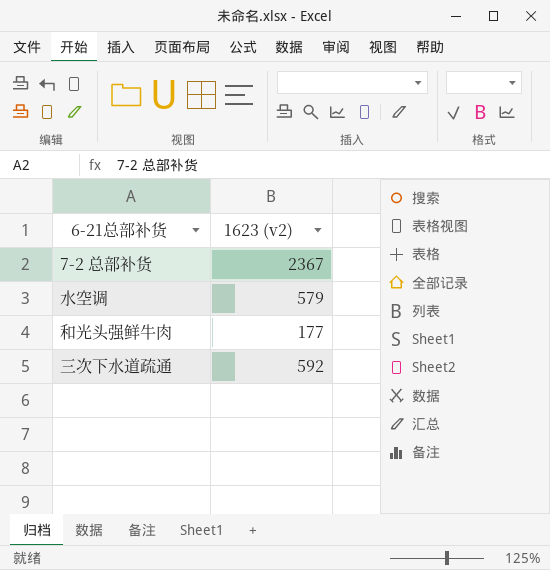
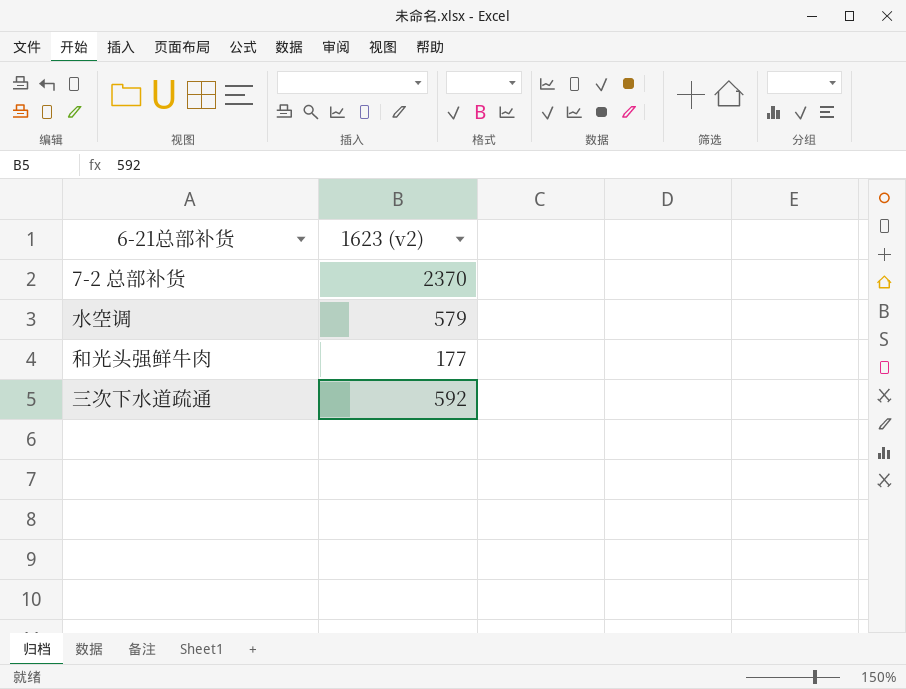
7-2 总部补货 | 1623 (v2): 2367 -> 2370

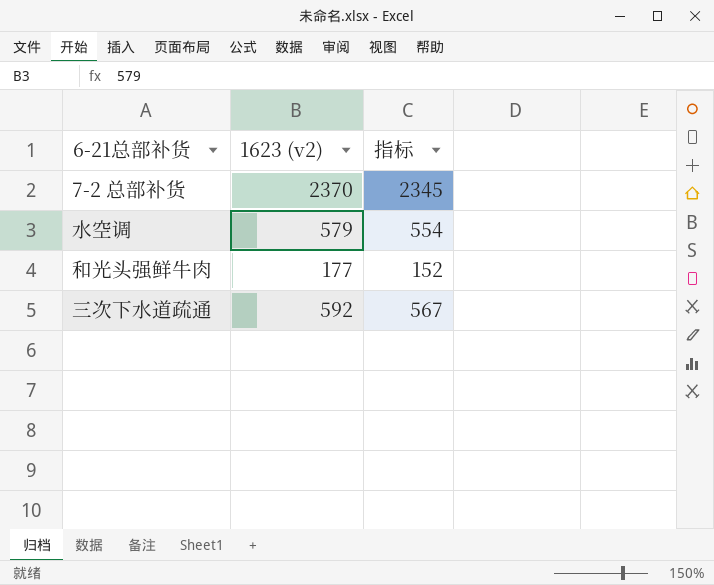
column 指标 | formula: none -> [1623 (v2)] - 25

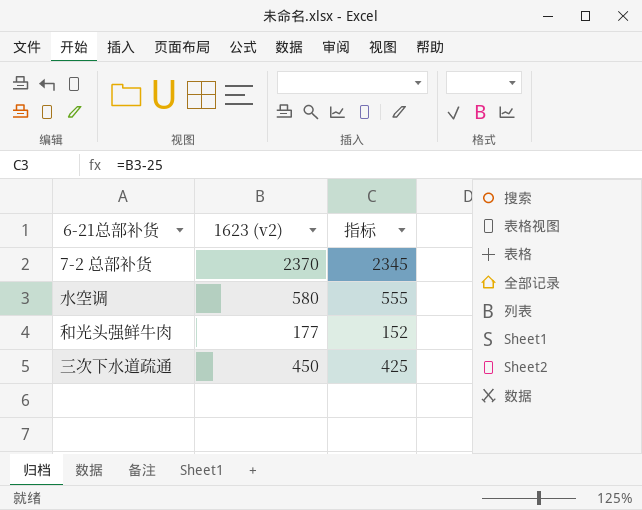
水空调 | 1623 (v2): 579 -> 580
水空调 | 指标: 554 -> 555
三次下水道疏通 | 1623 (v2): 592 -> 450
三次下水道疏通 | 指标: 567 -> 425

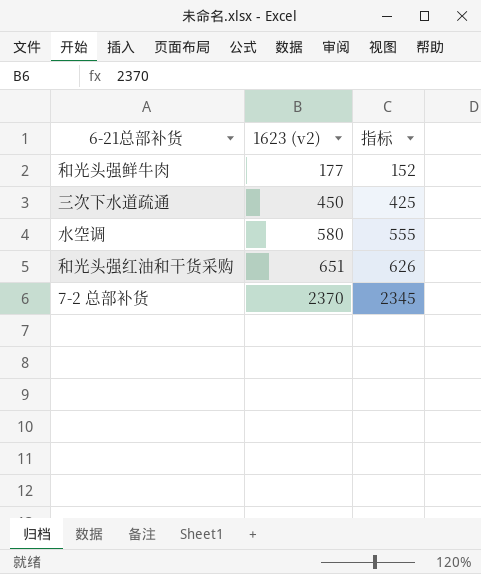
row order: none -> 1623 (v2) ascending
row 和光头强红油和干货采购: none -> 651 | 626

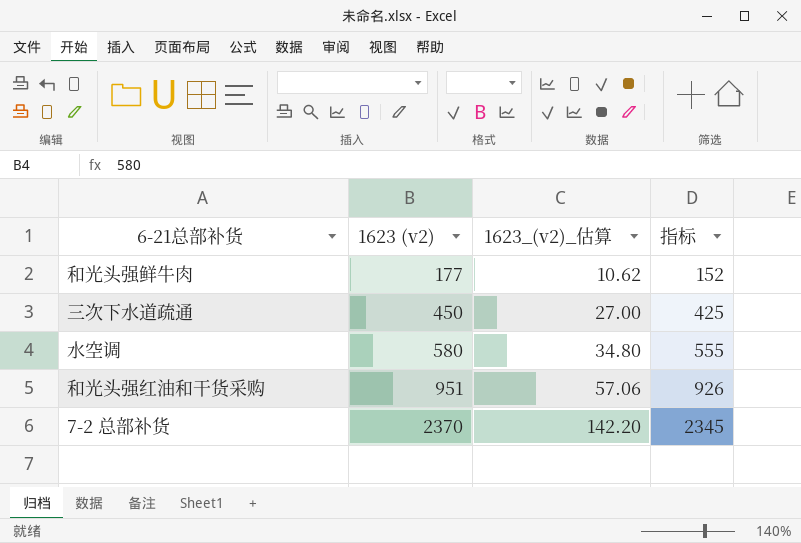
column 1623_(v2)_估算 | formula: none -> [1623 (v2)] * 0.06
和光头强红油和干货采购 | 1623 (v2): 651 -> 951
和光头强红油和干货采购 | 指标: 626 -> 926

